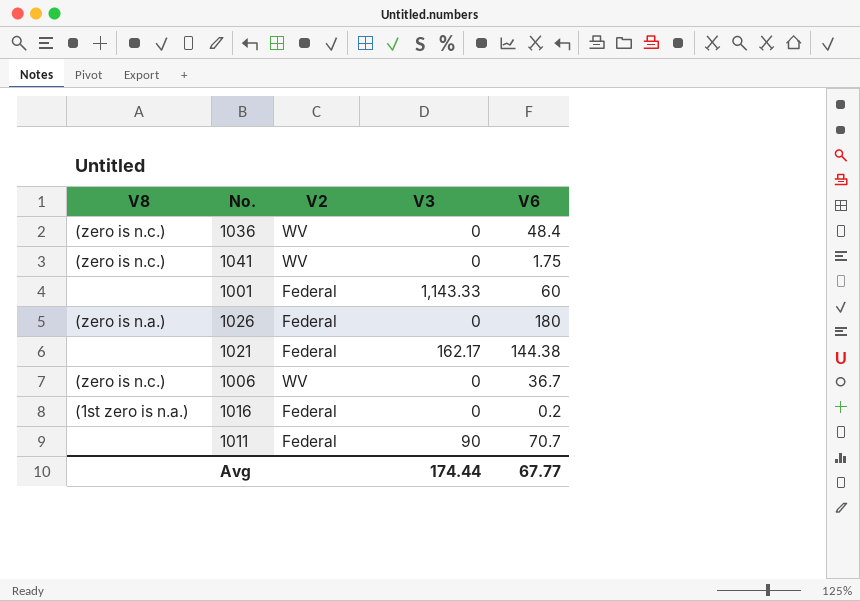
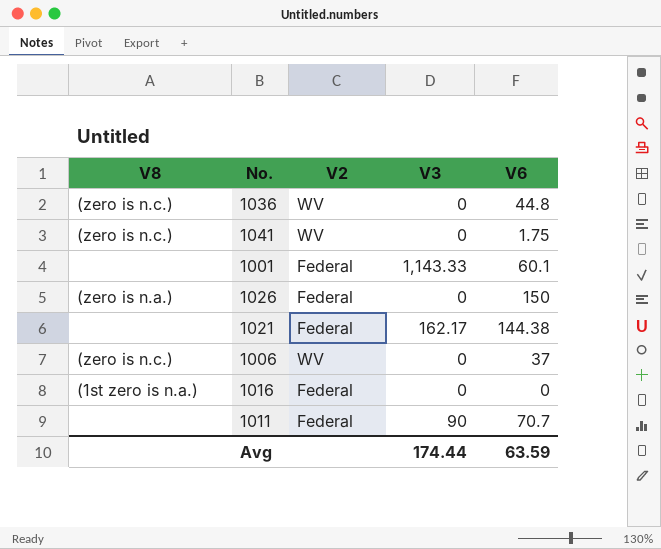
1036 | V6: 48.4 -> 44.8
1001 | V6: 60 -> 60.1
1026 | V6: 180 -> 150
1006 | V6: 36.7 -> 37
1016 | V6: 0.2 -> 0
Avg | V6: 67.77 -> 63.59

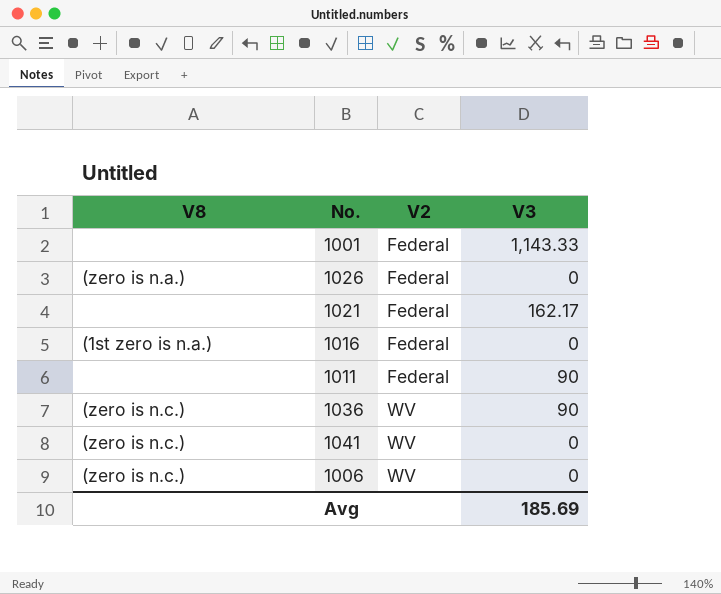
row order: none -> V2 ascending
column V6 | position: 5 -> none
1036 | V3: 0 -> 90
Avg | V3: 174.44 -> 185.69

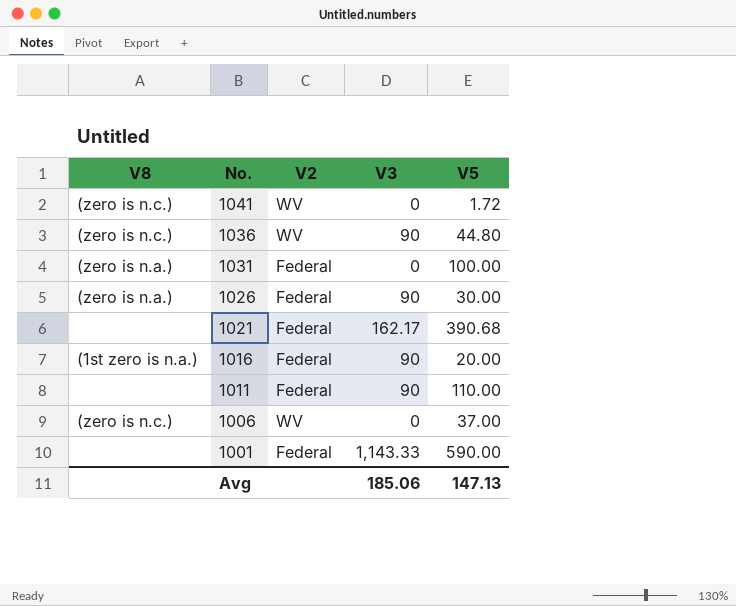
row order: V2 ascending -> No. descending
column V5 | position: none -> 5
row 1031: none -> (zero is n.a.) | Federal | 0 | 100.00
1026 | V3: 0 -> 90
1016 | V3: 0 -> 90
Avg | V3: 185.69 -> 185.06

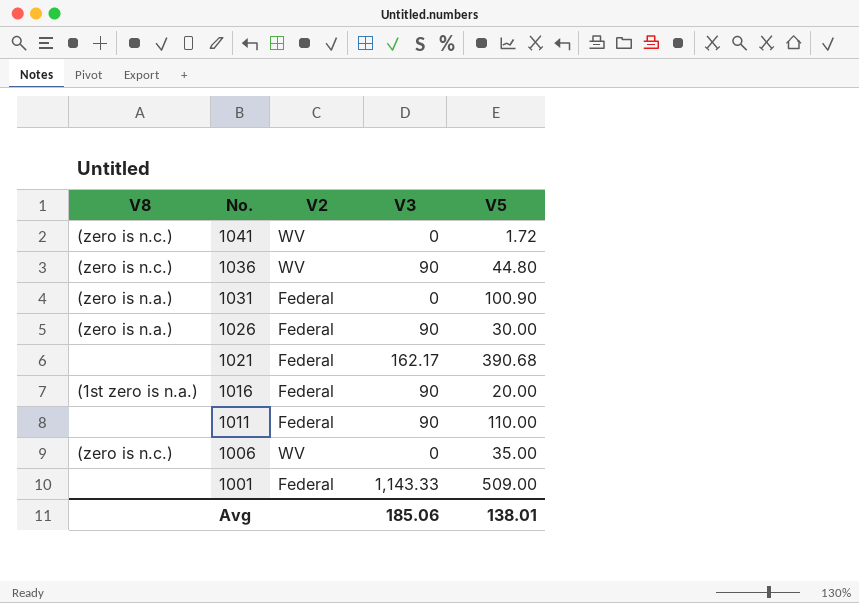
1031 | V5: 100.00 -> 100.90
1006 | V5: 37.00 -> 35.00
1001 | V5: 590.00 -> 509.00
Avg | V5: 147.13 -> 138.01

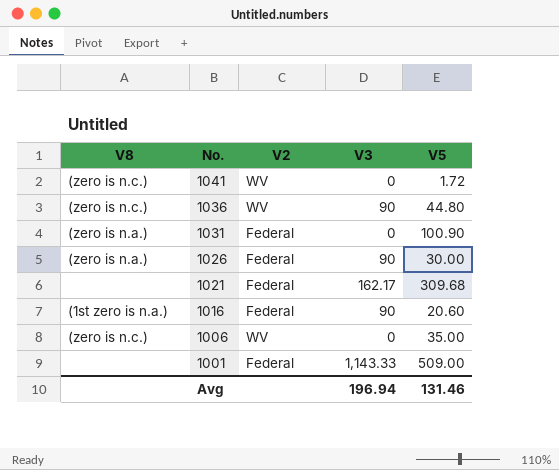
row 1011: none | Federal | 90 | 110.00 -> none
1021 | V5: 390.68 -> 309.68
1016 | V5: 20.00 -> 20.60
Avg | V3: 185.06 -> 196.94
Avg | V5: 138.01 -> 131.46

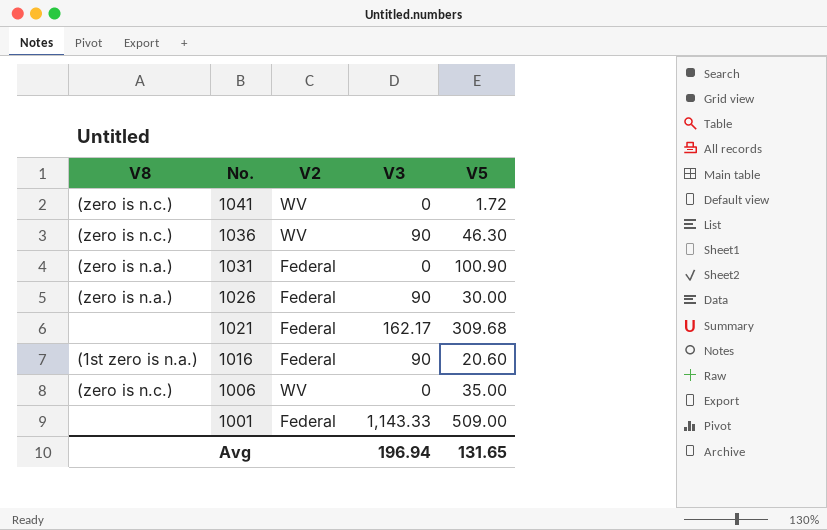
1036 | V5: 44.80 -> 46.30
Avg | V5: 131.46 -> 131.65

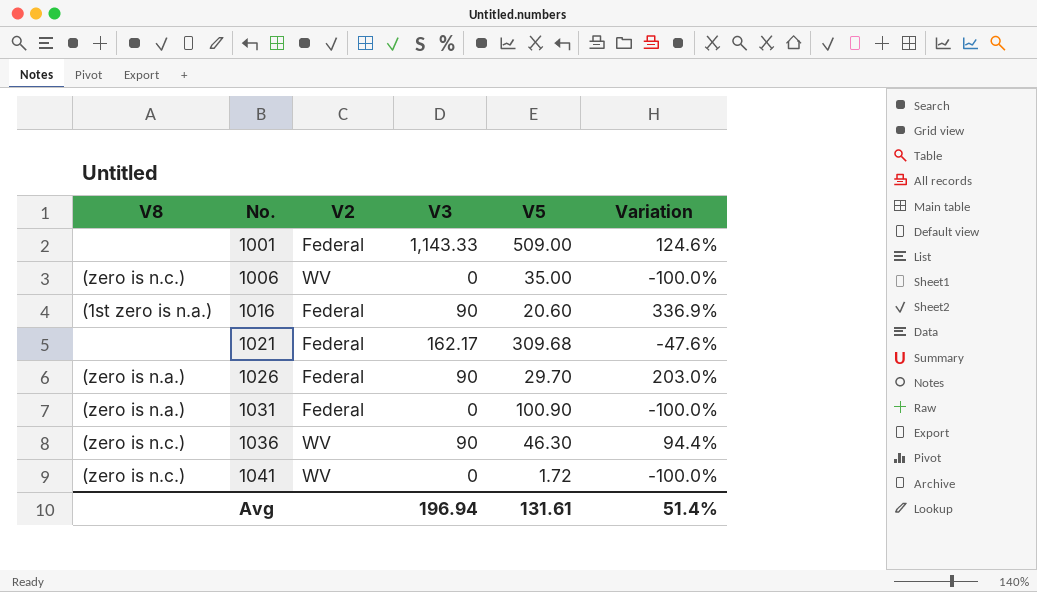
row order: No. descending -> No. ascending
column Variation | formula: none -> ([V3] - [V5]) / [V5]
1026 | V5: 30.00 -> 29.70
Avg | V5: 131.65 -> 131.61

